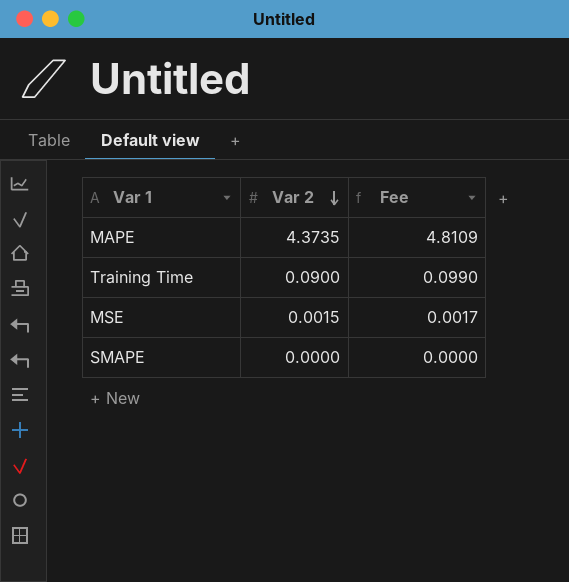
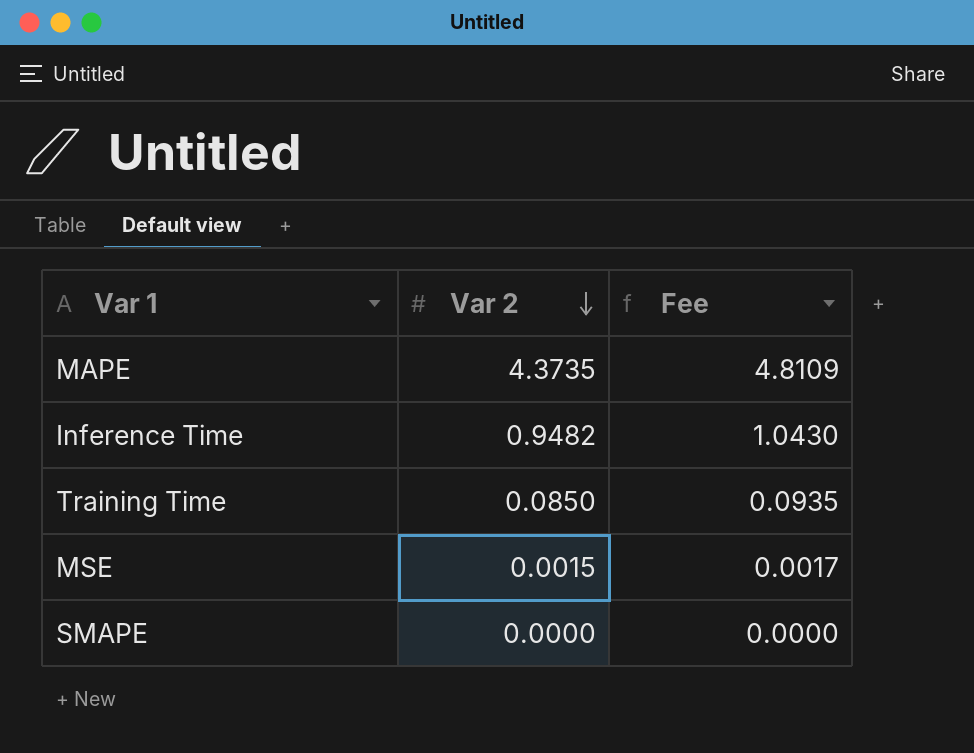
row Inference Time: none -> 0.9482 | 1.0430
Training Time | Var 2: 0.0900 -> 0.0850
Training Time | Fee: 0.0990 -> 0.0935

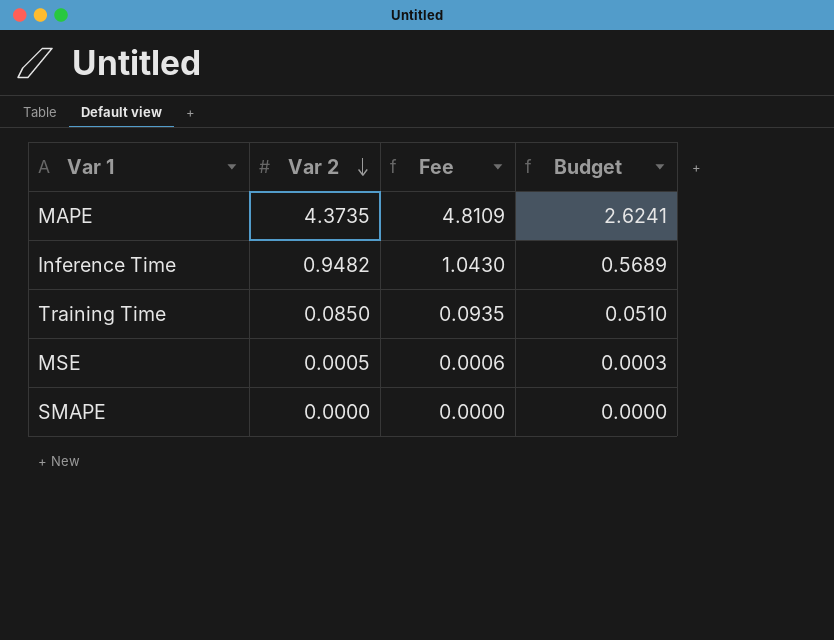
column Budget | formula: none -> [Var 2] * 0.6
MSE | Var 2: 0.0015 -> 0.0005
MSE | Fee: 0.0017 -> 0.0006

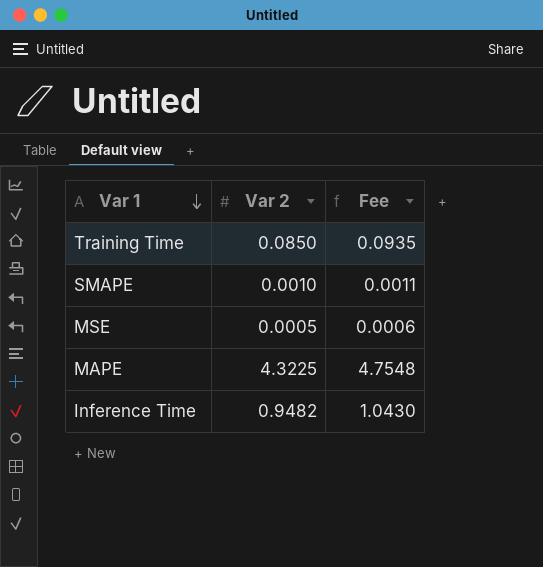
row order: Var 2 descending -> Var 1 descending
column Budget | formula: [Var 2] * 0.6 -> none
SMAPE | Var 2: 0.0000 -> 0.0010
SMAPE | Fee: 0.0000 -> 0.0011
MAPE | Var 2: 4.3735 -> 4.3225
MAPE | Fee: 4.8109 -> 4.7548

